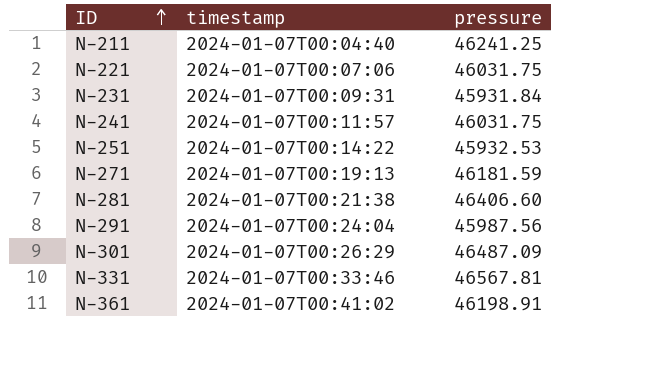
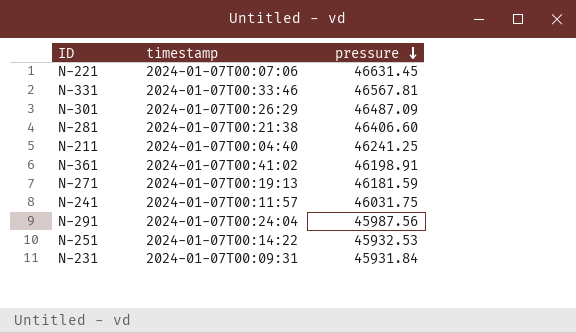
row order: ID ascending -> pressure descending
N-221 | pressure: 46031.75 -> 46631.45

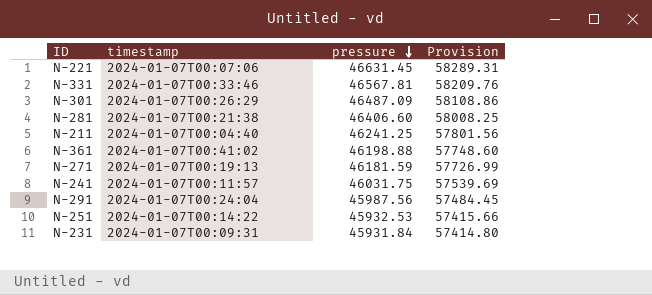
column Provision | formula: none -> [pressure] * 1.25
N-361 | pressure: 46198.91 -> 46198.88

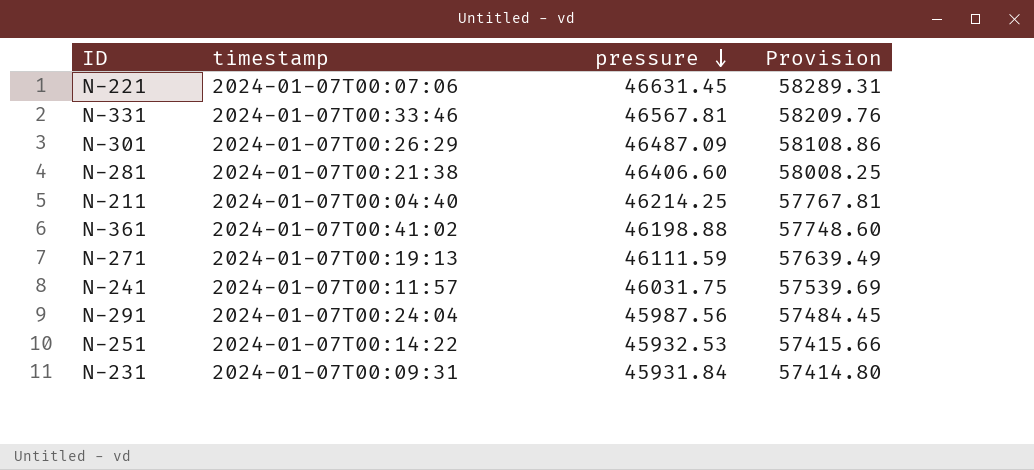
N-211 | pressure: 46241.25 -> 46214.25
N-211 | Provision: 57801.56 -> 57767.81
N-271 | pressure: 46181.59 -> 46111.59
N-271 | Provision: 57726.99 -> 57639.49

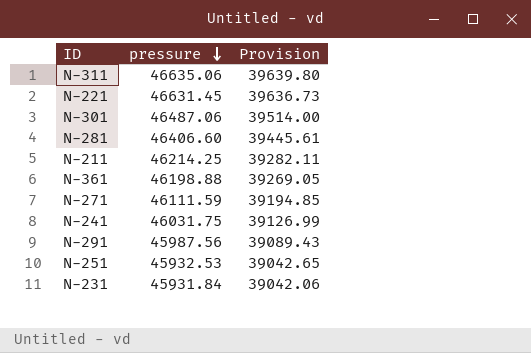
column timestamp | position: 2 -> none
column Provision | formula: [pressure] * 1.25 -> [pressure] * 0.85
row N-331: 2024-01-07T00:33:46 | 46567.81 | 58209.76 -> none
row N-311: none -> 46635.06 | 39639.80
N-301 | pressure: 46487.09 -> 46487.06

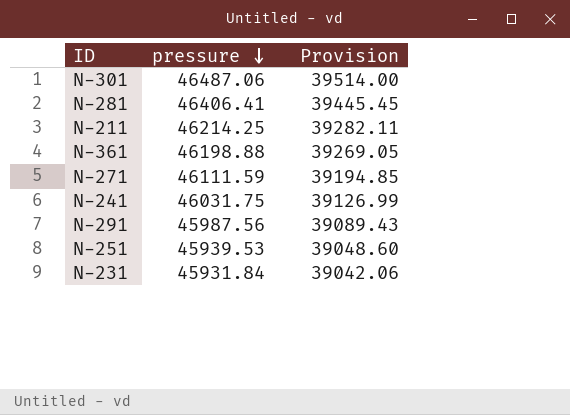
row N-311: 46635.06 | 39639.80 -> none
row N-221: 46631.45 | 39636.73 -> none
N-281 | pressure: 46406.60 -> 46406.41
N-281 | Provision: 39445.61 -> 39445.45
N-251 | pressure: 45932.53 -> 45939.53
N-251 | Provision: 39042.65 -> 39048.60

